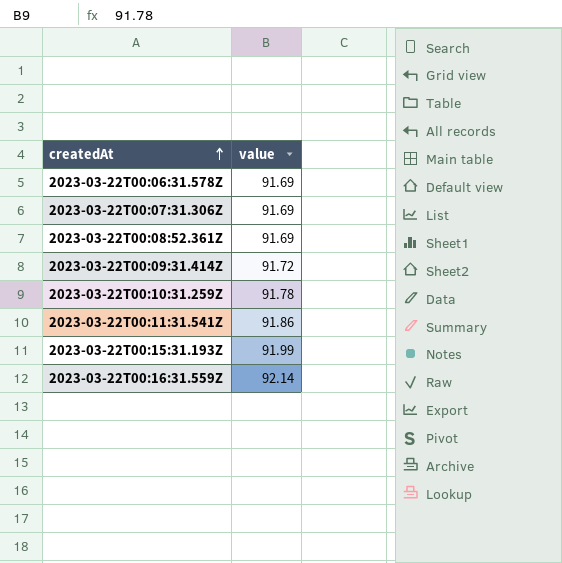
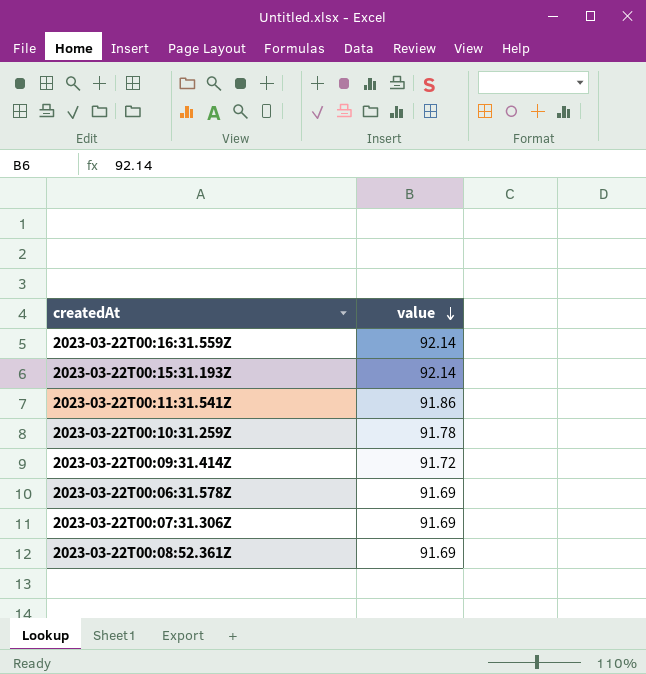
row order: createdAt ascending -> value descending
2023-03-22T00:15:31.193Z | value: 91.99 -> 92.14

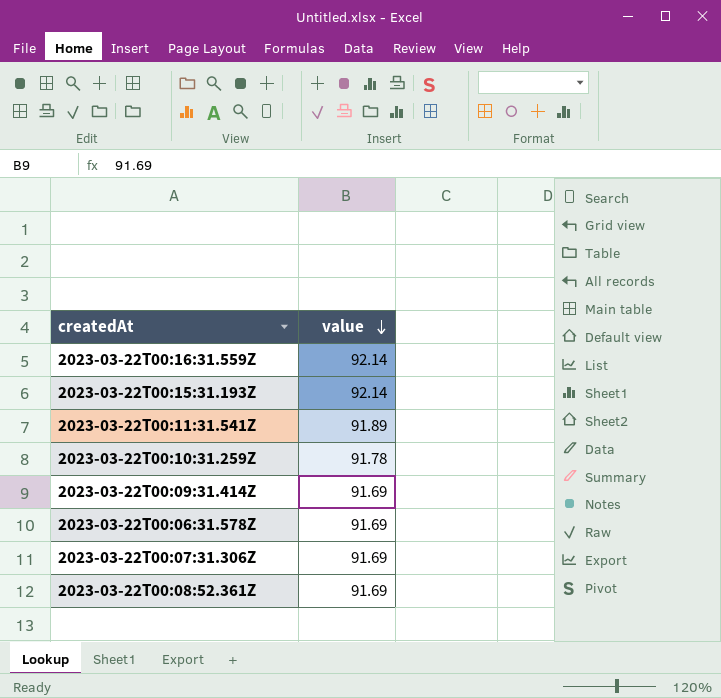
2023-03-22T00:11:31.541Z | value: 91.86 -> 91.89
2023-03-22T00:09:31.414Z | value: 91.72 -> 91.69

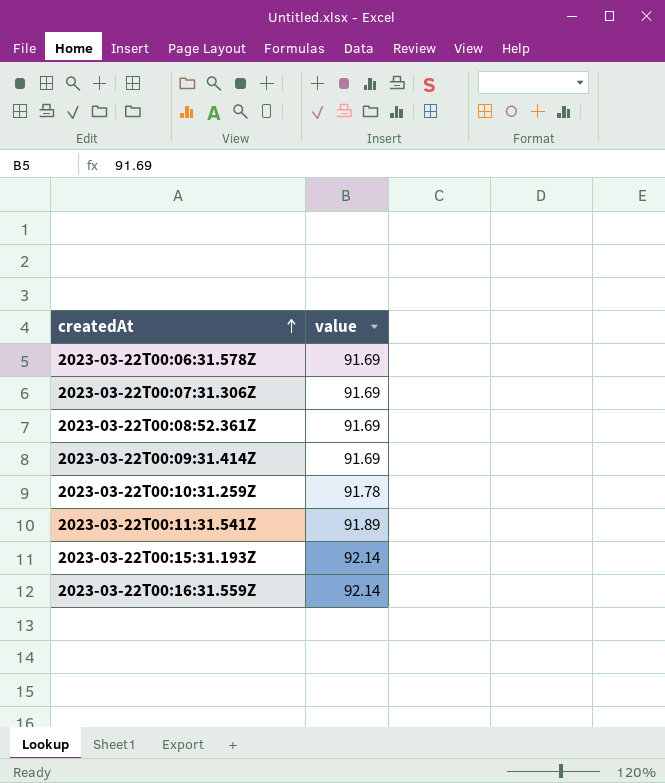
row order: value descending -> createdAt ascending

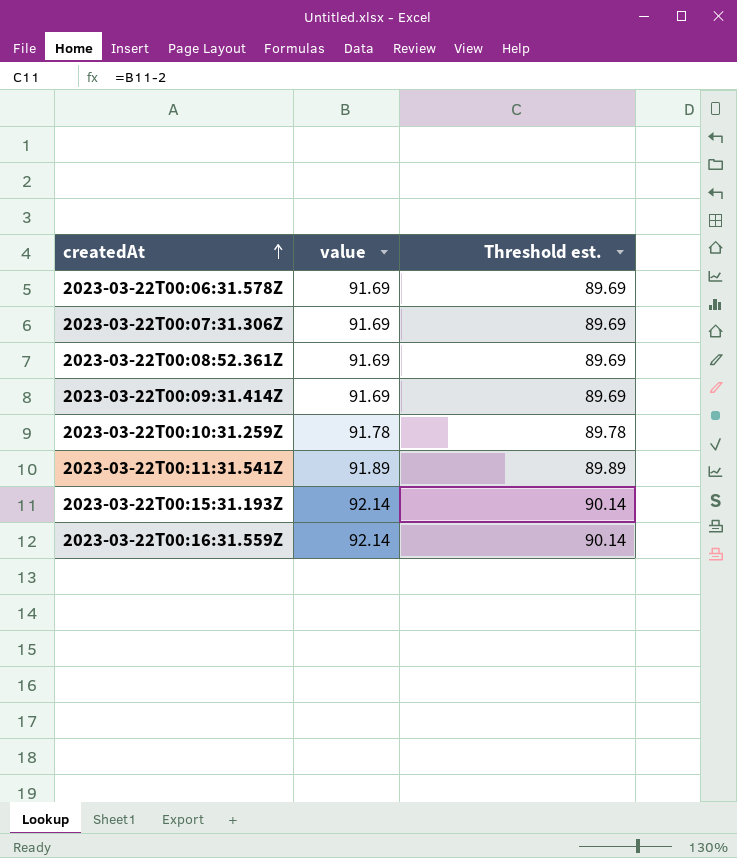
column Threshold est. | formula: none -> [value] - 2

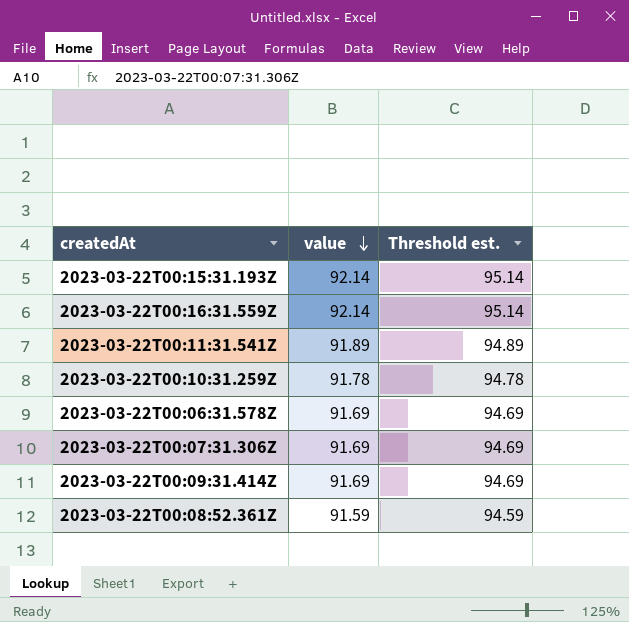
row order: createdAt ascending -> value descending
column Threshold est. | formula: [value] - 2 -> [value] + 3
2023-03-22T00:08:52.361Z | value: 91.69 -> 91.59

